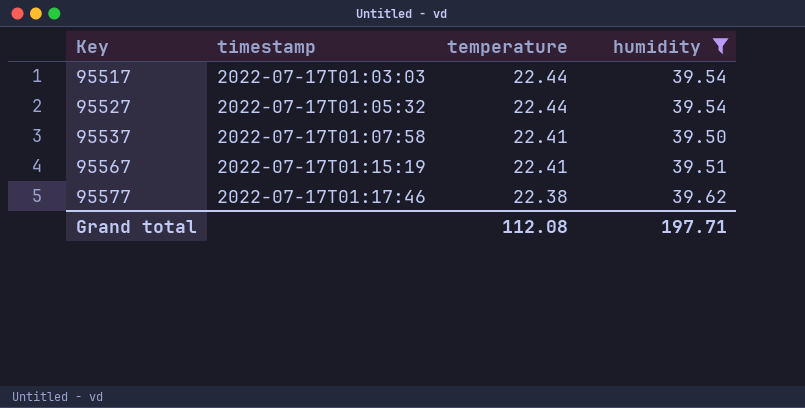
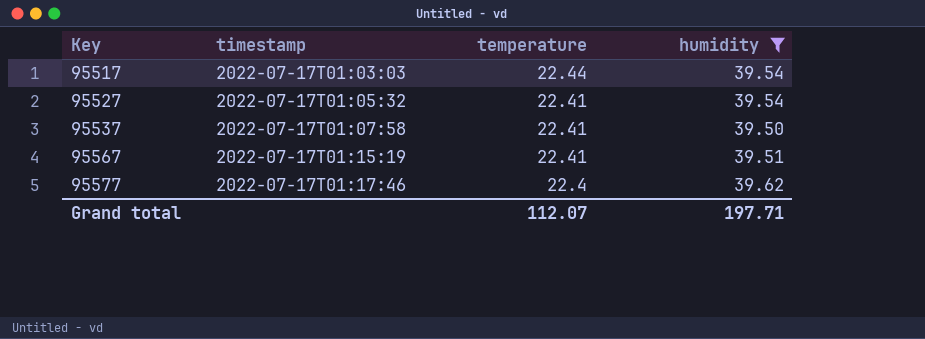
95527 | temperature: 22.44 -> 22.41
95577 | temperature: 22.38 -> 22.4
Grand total | temperature: 112.08 -> 112.07

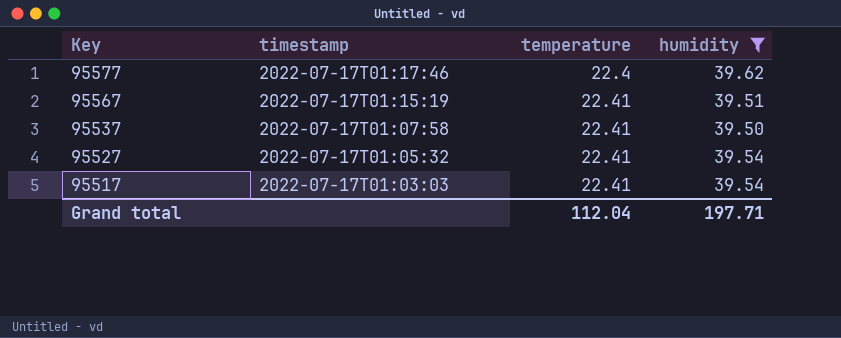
row order: Key ascending -> Key descending
95517 | temperature: 22.44 -> 22.41
Grand total | temperature: 112.07 -> 112.04

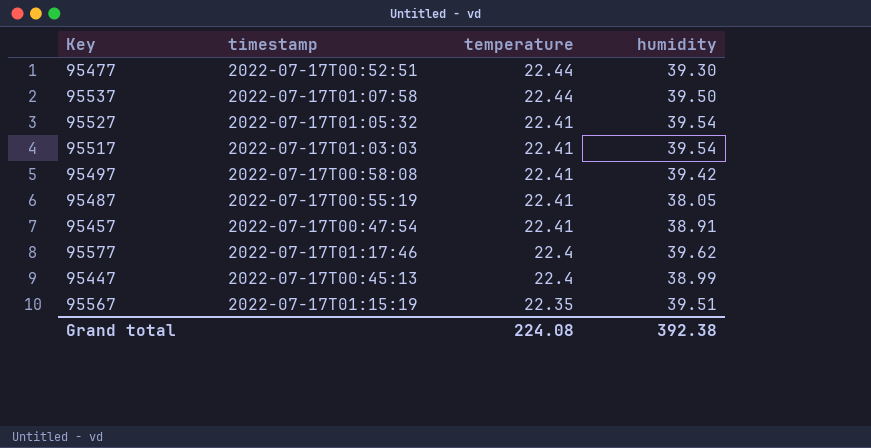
filter: humidity >= 39.50 -> none
row order: Key descending -> temperature descending
95537 | temperature: 22.41 -> 22.44
95567 | temperature: 22.41 -> 22.35
Grand total | temperature: 112.04 -> 224.08
Grand total | humidity: 197.71 -> 392.38

